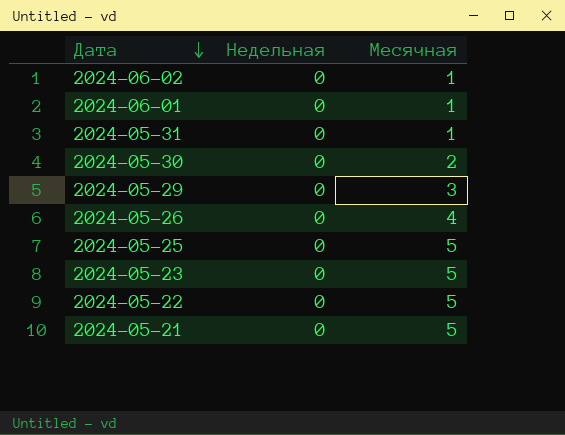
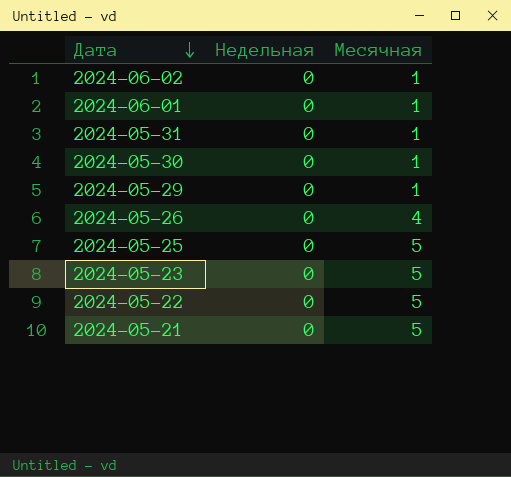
2024-05-30 | Месячная: 2 -> 1
2024-05-29 | Месячная: 3 -> 1

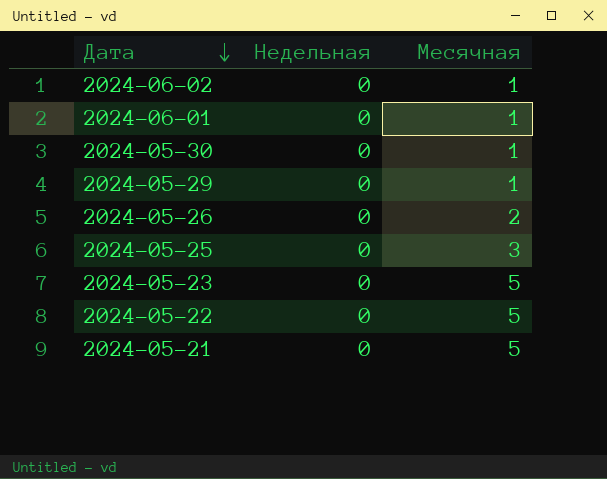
row 2024-05-31: 0 | 1 -> none
2024-05-26 | Месячная: 4 -> 2
2024-05-25 | Месячная: 5 -> 3

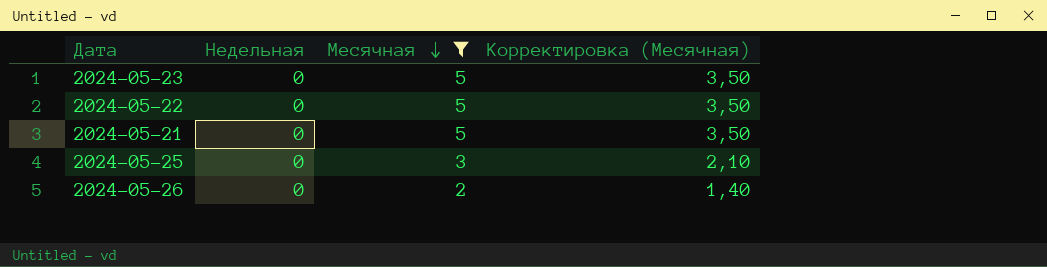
filter: none -> Месячная != 1
row order: Дата descending -> Месячная descending
column Корректировка (Месячная) | formula: none -> [Месячная] * 0,7

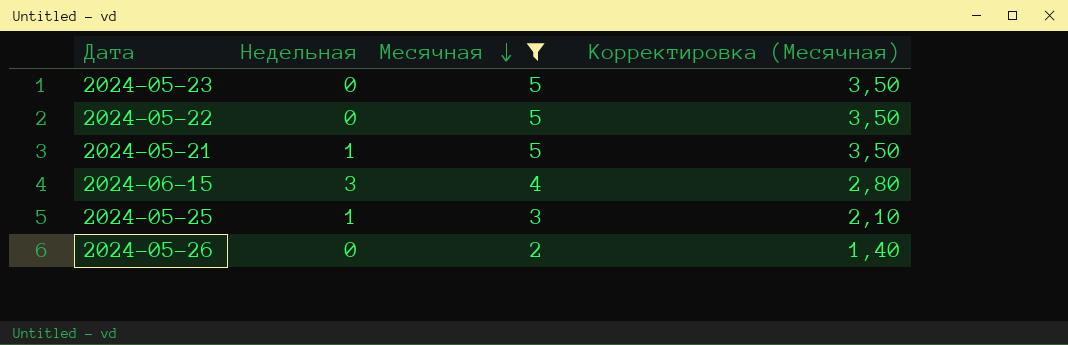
2024-05-21 | Недельная: 0 -> 1
row 2024-06-15: none -> 3 | 4 | 2,80
2024-05-25 | Недельная: 0 -> 1

